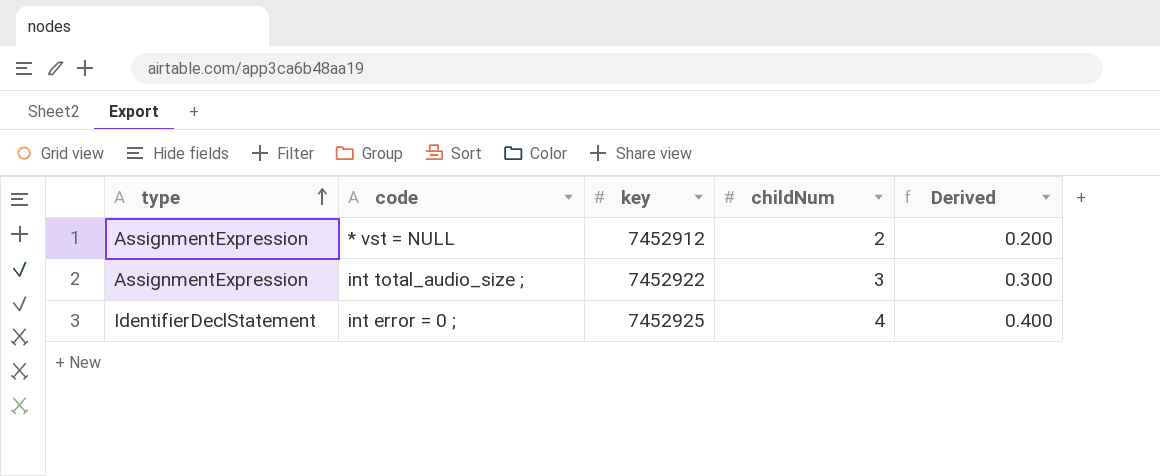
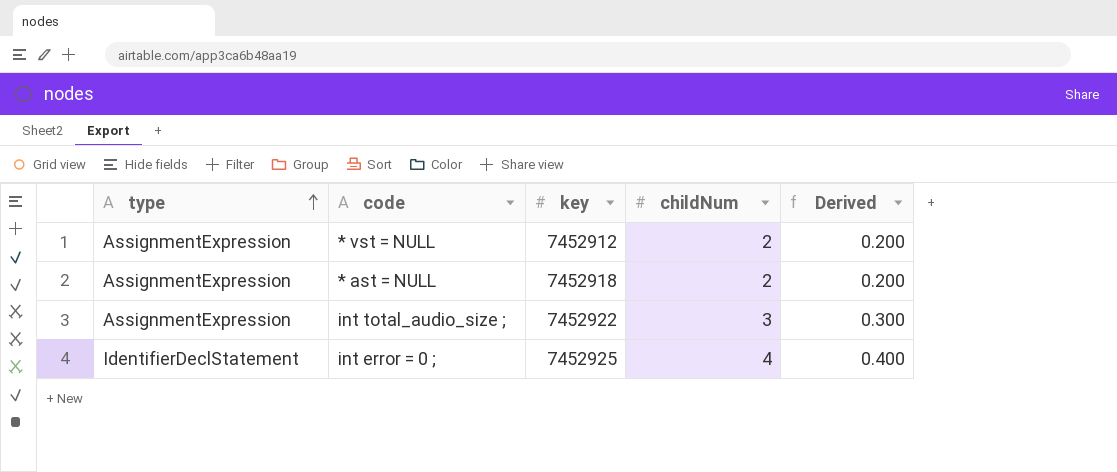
row * ast = NULL: none -> AssignmentExpression | 7452918 | 2 | 0.200

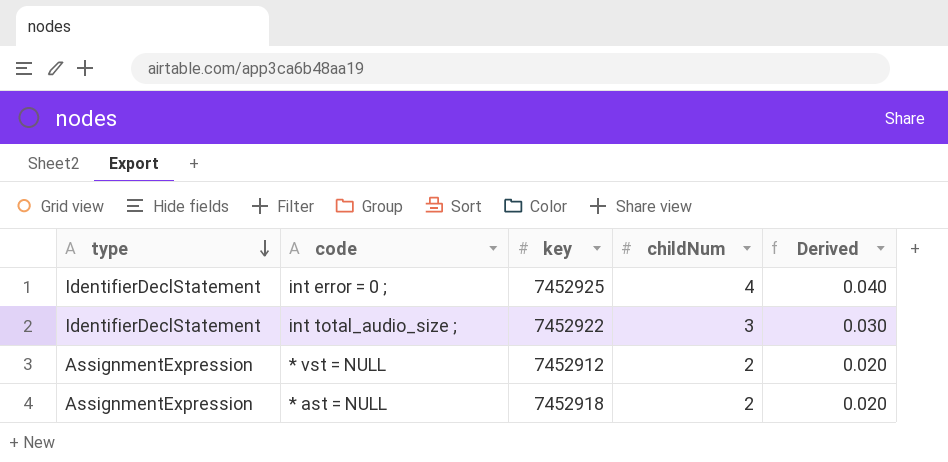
row order: type ascending -> type descending
column Derived | formula: [childNum] * 0.1 -> [childNum] * 0.01
int total_audio_size ; | type: AssignmentExpression -> IdentifierDeclStatement

